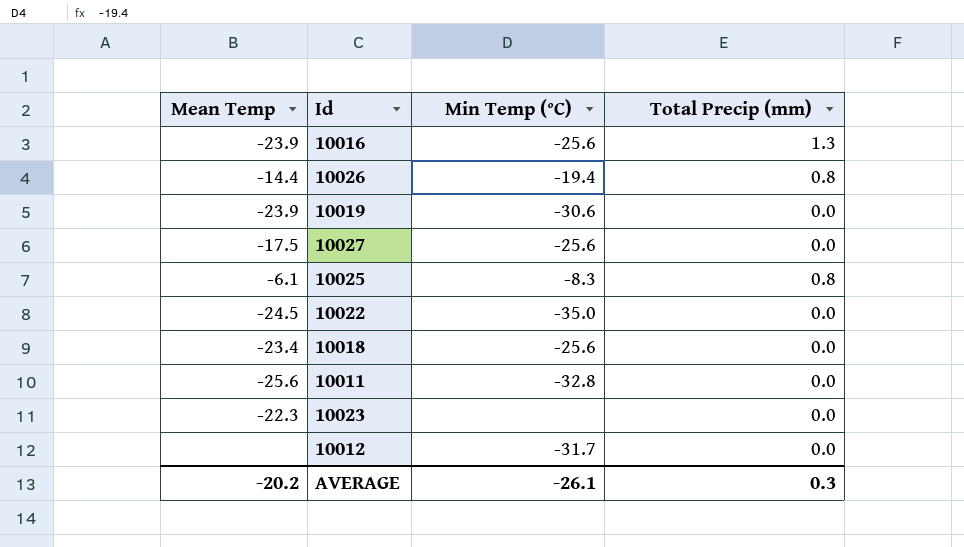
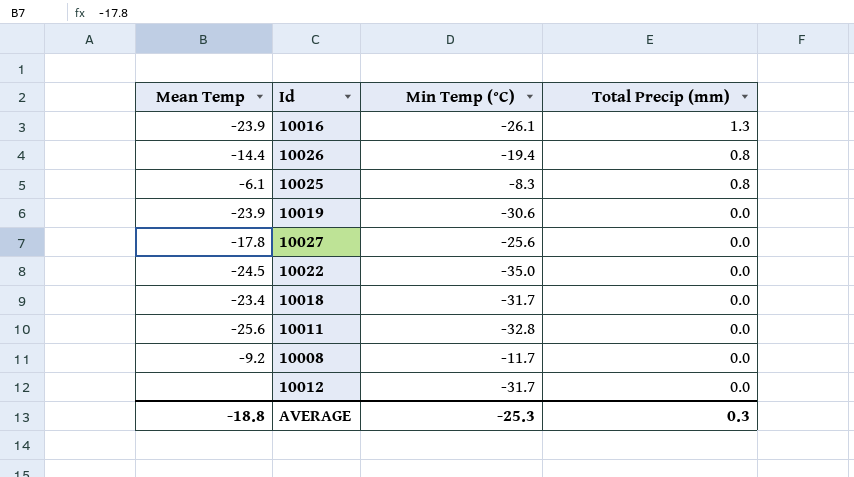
row order: none -> Total Precip (mm) descending
row 10023: -22.3 | none | 0.0 -> none
10016 | Min Temp (°C): -25.6 -> -26.1
10027 | Mean Temp: -17.5 -> -17.8
10018 | Min Temp (°C): -25.6 -> -31.7
row 10008: none -> -9.2 | -11.7 | 0.0
AVERAGE | Mean Temp: -20.2 -> -18.8
AVERAGE | Min Temp (°C): -26.1 -> -25.3

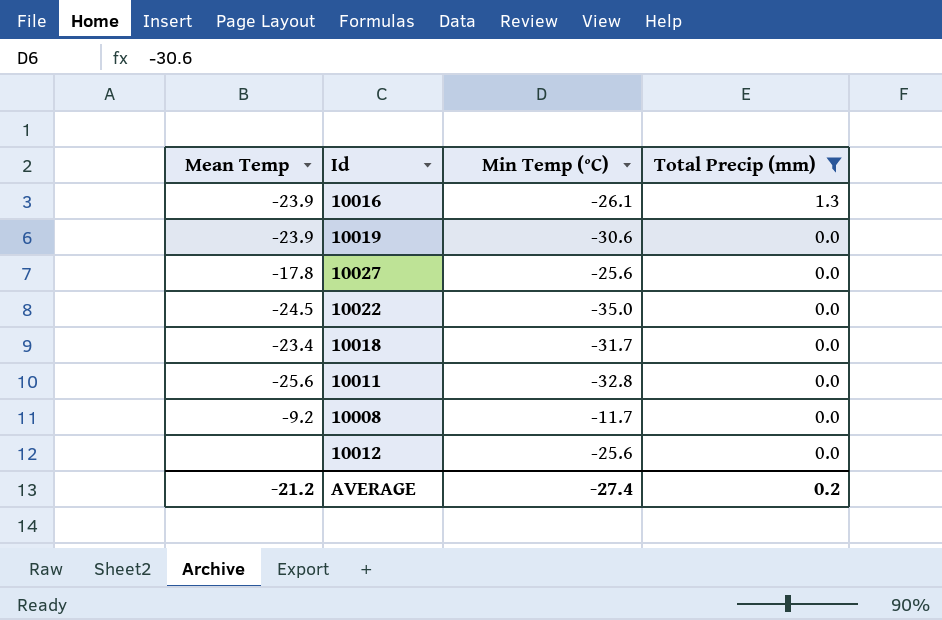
filter: none -> Total Precip (mm) != 0.8
10012 | Min Temp (°C): -31.7 -> -25.6
AVERAGE | Mean Temp: -18.8 -> -21.2
AVERAGE | Min Temp (°C): -25.3 -> -27.4
AVERAGE | Total Precip (mm): 0.3 -> 0.2

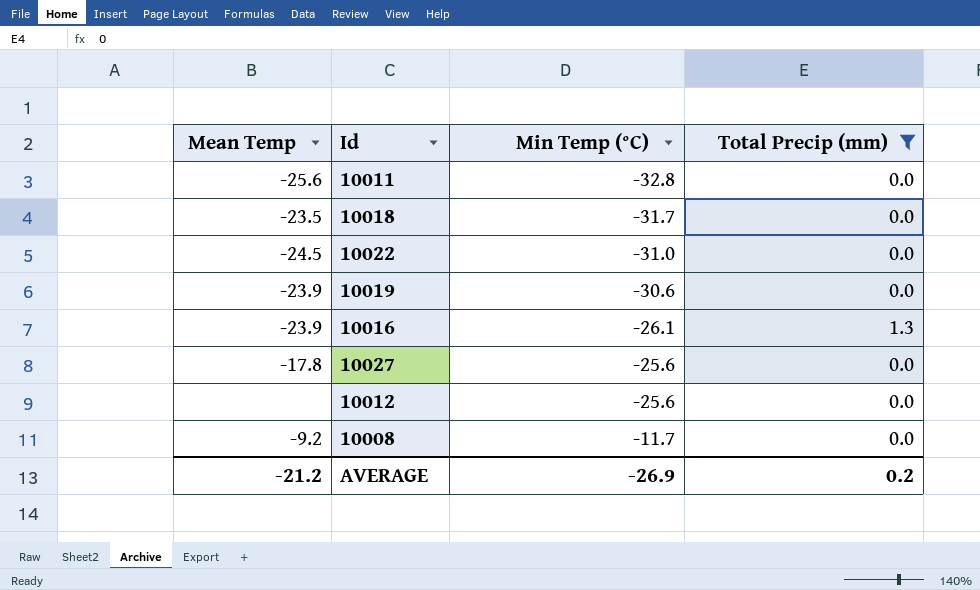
row order: Total Precip (mm) descending -> Min Temp (°C) ascending
10018 | Mean Temp: -23.4 -> -23.5
10022 | Min Temp (°C): -35.0 -> -31.0
AVERAGE | Min Temp (°C): -27.4 -> -26.9

